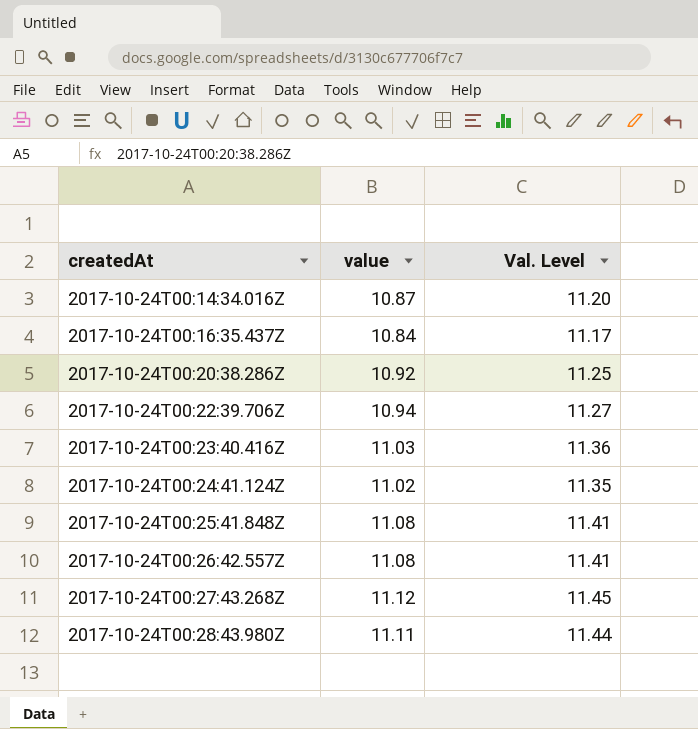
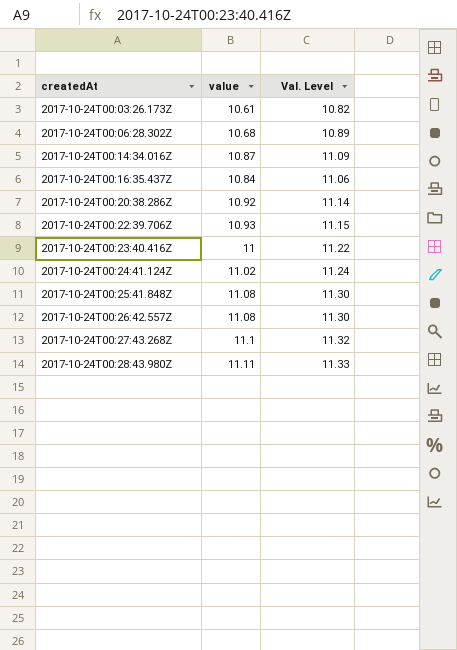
column Val. Level | formula: [value] * 1.03 -> [value] * 1.02
row 2017-10-24T00:03:26.173Z: none -> 10.61 | 10.82
row 2017-10-24T00:06:28.302Z: none -> 10.68 | 10.89
2017-10-24T00:22:39.706Z | value: 10.94 -> 10.93
2017-10-24T00:23:40.416Z | value: 11.03 -> 11
2017-10-24T00:27:43.268Z | value: 11.12 -> 11.1

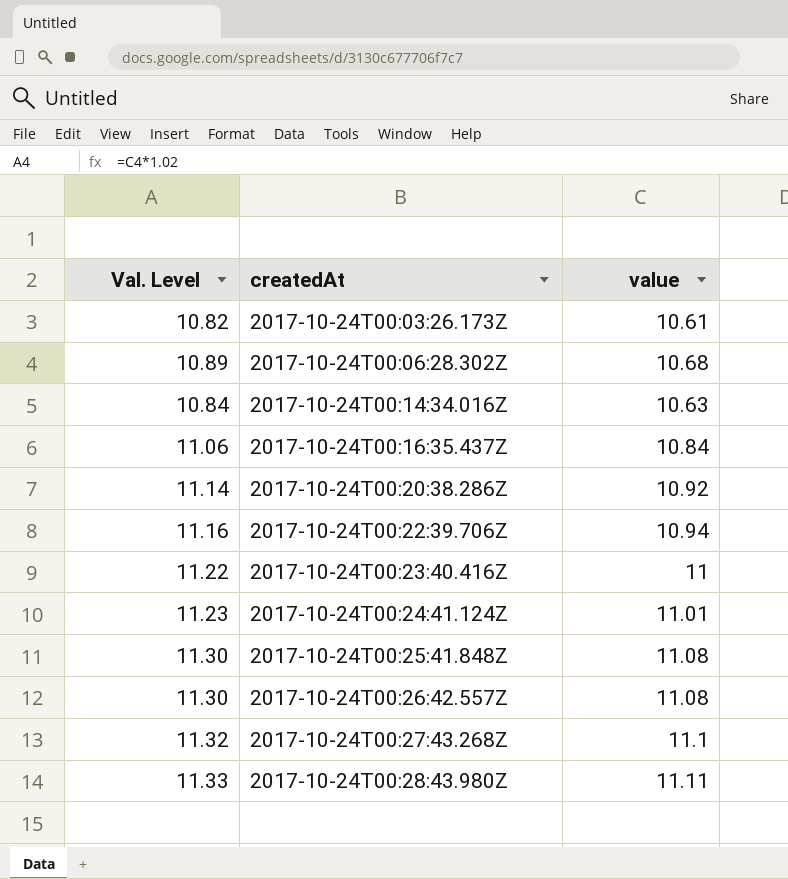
column Val. Level | position: 3 -> 1
2017-10-24T00:14:34.016Z | Val. Level: 11.09 -> 10.84
2017-10-24T00:14:34.016Z | value: 10.87 -> 10.63
2017-10-24T00:22:39.706Z | Val. Level: 11.15 -> 11.16
2017-10-24T00:22:39.706Z | value: 10.93 -> 10.94
2017-10-24T00:24:41.124Z | Val. Level: 11.24 -> 11.23
2017-10-24T00:24:41.124Z | value: 11.02 -> 11.01

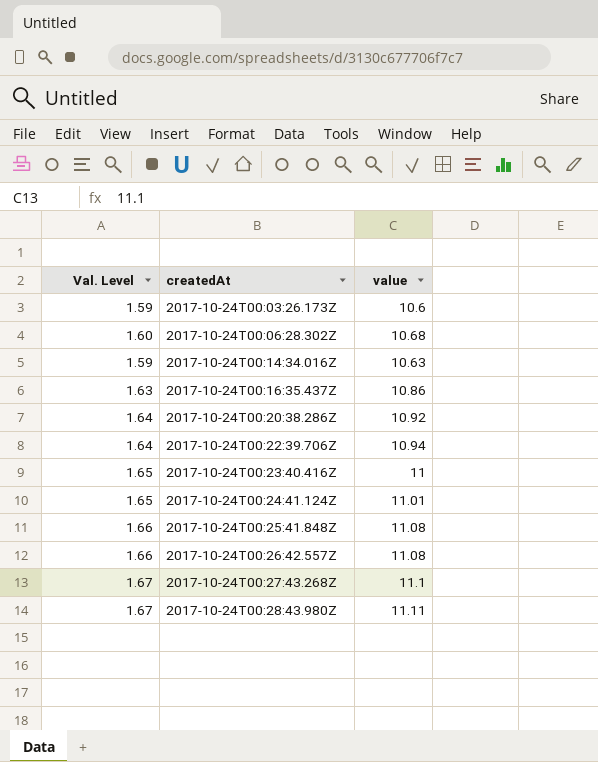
column Val. Level | formula: [value] * 1.02 -> [value] * 0.15
2017-10-24T00:03:26.173Z | value: 10.61 -> 10.6
2017-10-24T00:16:35.437Z | value: 10.84 -> 10.86

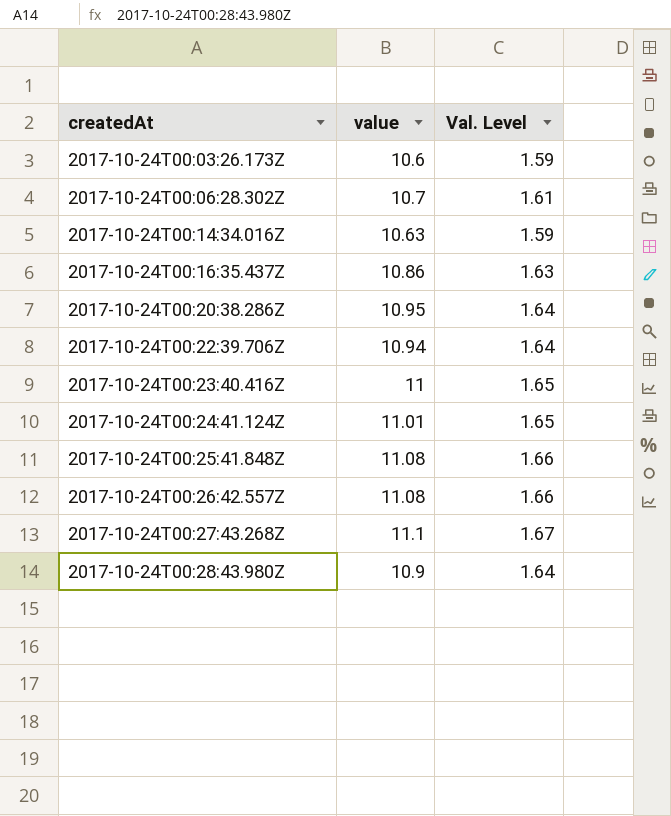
column Val. Level | position: 1 -> 3
2017-10-24T00:06:28.302Z | value: 10.68 -> 10.7
2017-10-24T00:06:28.302Z | Val. Level: 1.60 -> 1.61
2017-10-24T00:20:38.286Z | value: 10.92 -> 10.95
2017-10-24T00:28:43.980Z | value: 11.11 -> 10.9
2017-10-24T00:28:43.980Z | Val. Level: 1.67 -> 1.64

